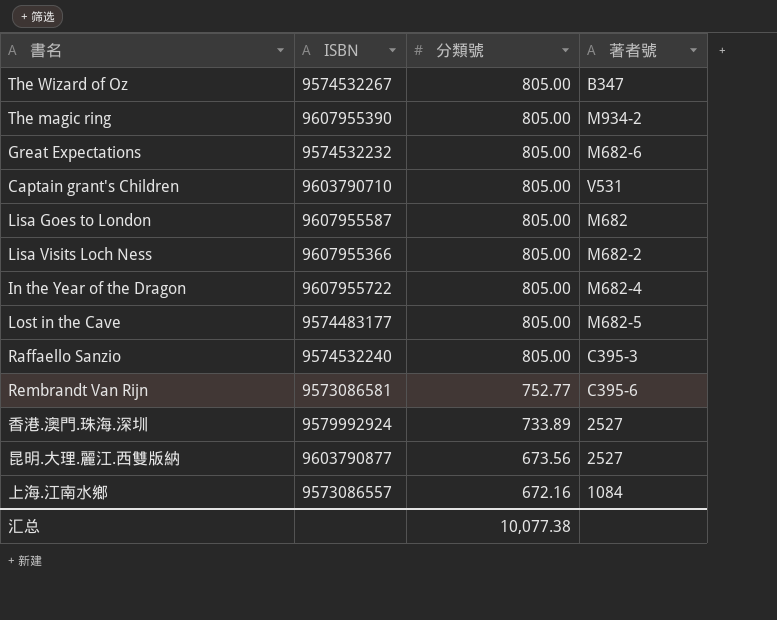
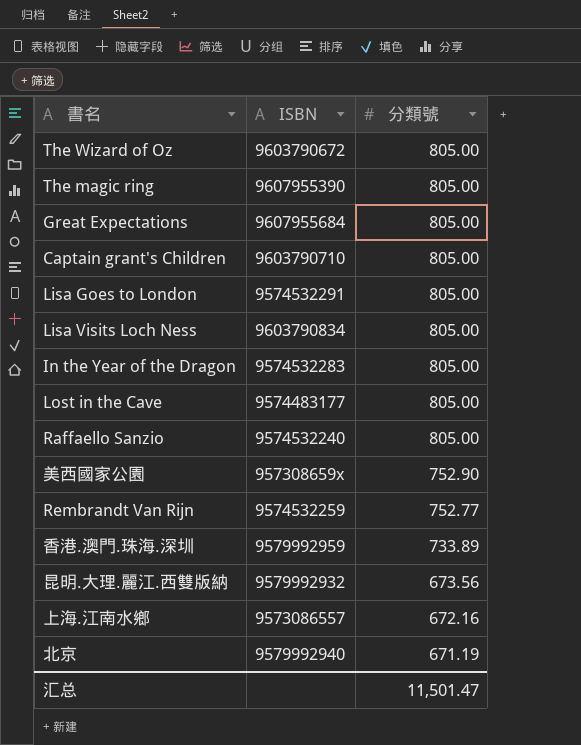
column 著者號 | position: 4 -> none
The Wizard of Oz | ISBN: 9574532267 -> 9603790672
Great Expectations | ISBN: 9574532232 -> 9607955684
Lisa Goes to London | ISBN: 9607955587 -> 9574532291
Lisa Visits Loch Ness | ISBN: 9607955366 -> 9603790834
In the Year of the Dragon | ISBN: 9607955722 -> 9574532283
row 美西國家公園: none -> 957308659x | 752.90
Rembrandt Van Rijn | ISBN: 9573086581 -> 9574532259
香港.澳門.珠海.深圳 | ISBN: 9579992924 -> 9579992959
昆明.大理.麗江.西雙版納 | ISBN: 9603790877 -> 9579992932
row 北京: none -> 9579992940 | 671.19
汇总 | 分類號: 10,077.38 -> 11,501.47

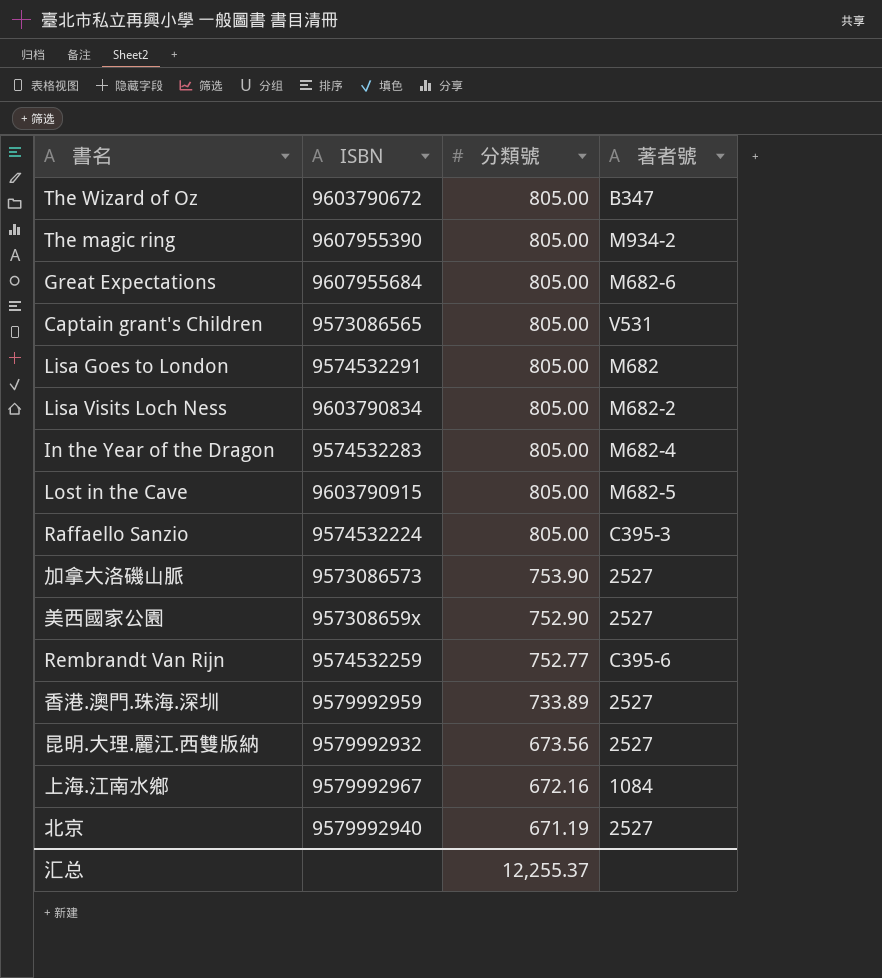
column 著者號 | position: none -> 4
Captain grant's Children | ISBN: 9603790710 -> 9573086565
Lost in the Cave | ISBN: 9574483177 -> 9603790915
Raffaello Sanzio | ISBN: 9574532240 -> 9574532224
row 加拿大洛磯山脈: none -> 9573086573 | 753.90 | 2527
上海.江南水鄉 | ISBN: 9573086557 -> 9579992967
汇总 | 分類號: 11,501.47 -> 12,255.37

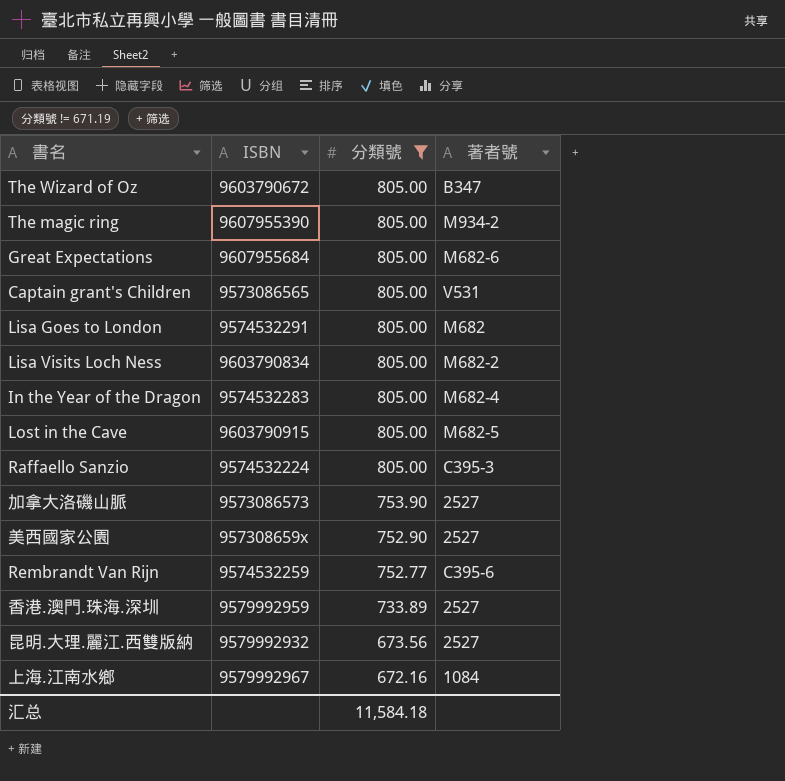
filter: none -> 分類號 != 671.19
汇总 | 分類號: 12,255.37 -> 11,584.18

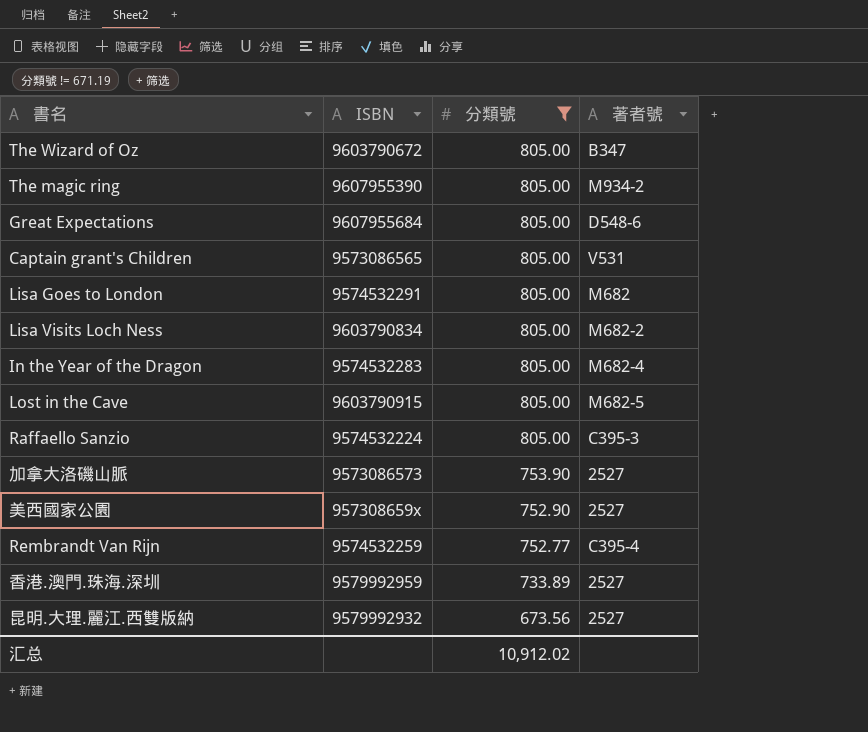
row 上海.江南水鄉: 9579992967 | 672.16 | 1084 -> none
Great Expectations | 著者號: M682-6 -> D548-6
Rembrandt Van Rijn | 著者號: C395-6 -> C395-4
汇总 | 分類號: 11,584.18 -> 10,912.02

